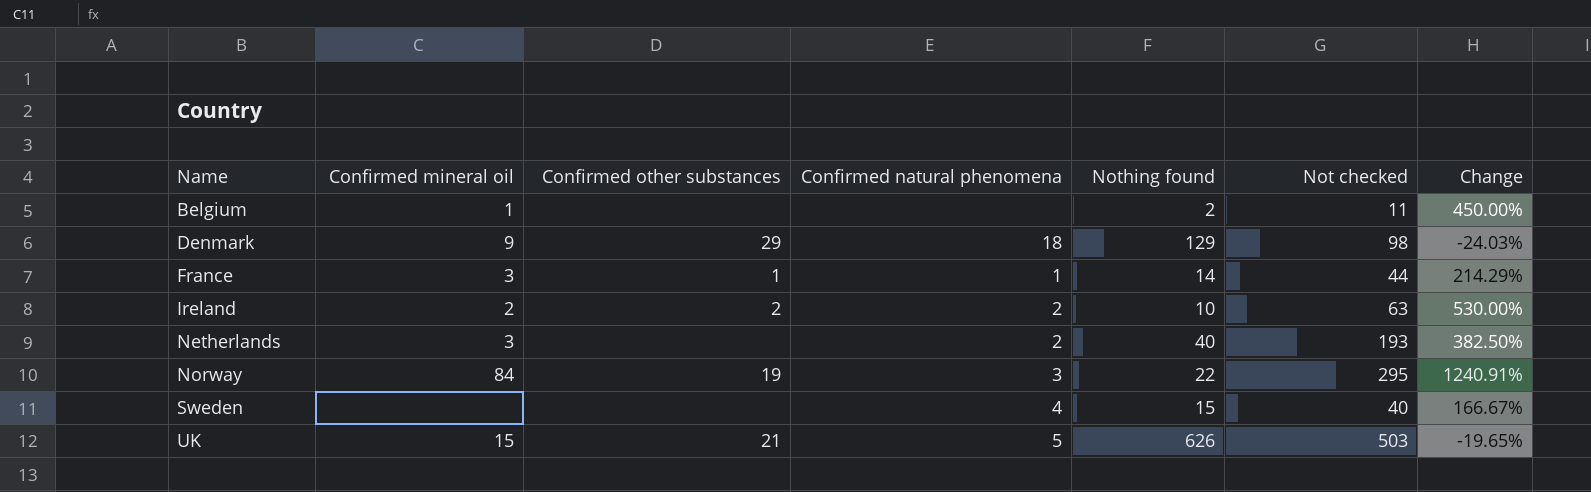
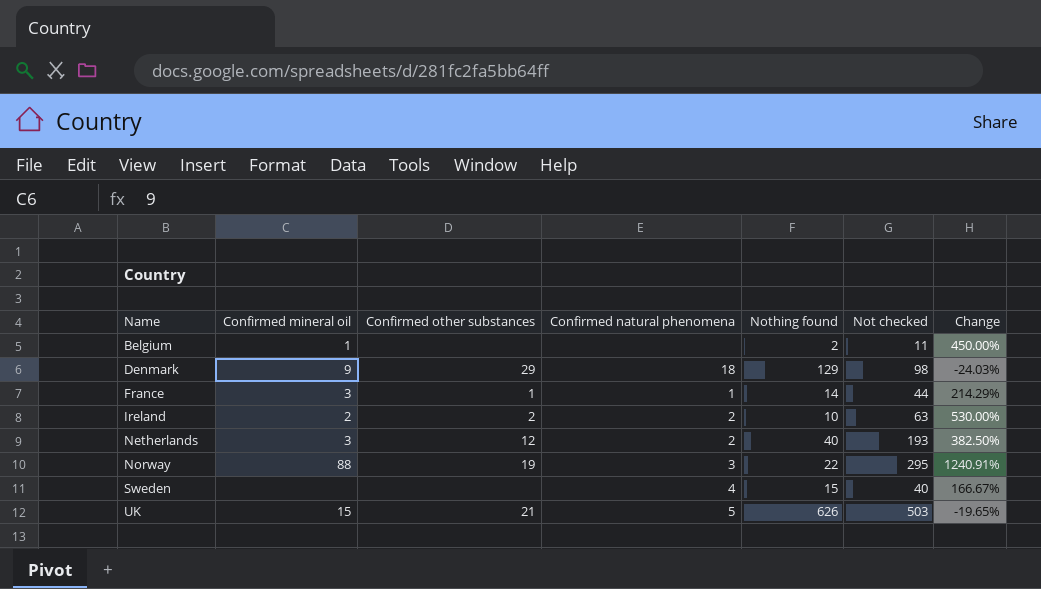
Netherlands | Confirmed other substances: none -> 12
Norway | Confirmed mineral oil: 84 -> 88

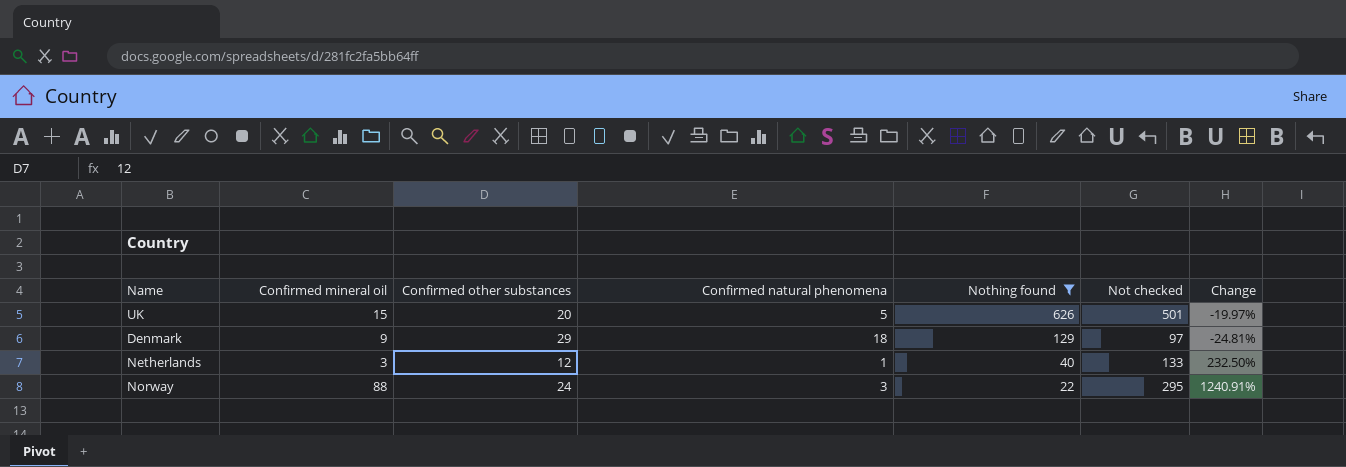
filter: none -> Nothing found >= 22
row order: Name ascending -> Nothing found descending
UK | Confirmed other substances: 21 -> 20
UK | Not checked: 503 -> 501
UK | Change: -19.65% -> -19.97%
Denmark | Not checked: 98 -> 97
Denmark | Change: -24.03% -> -24.81%
Netherlands | Confirmed natural phenomena: 2 -> 1
Netherlands | Not checked: 193 -> 133
Netherlands | Change: 382.50% -> 232.50%
Norway | Confirmed other substances: 19 -> 24

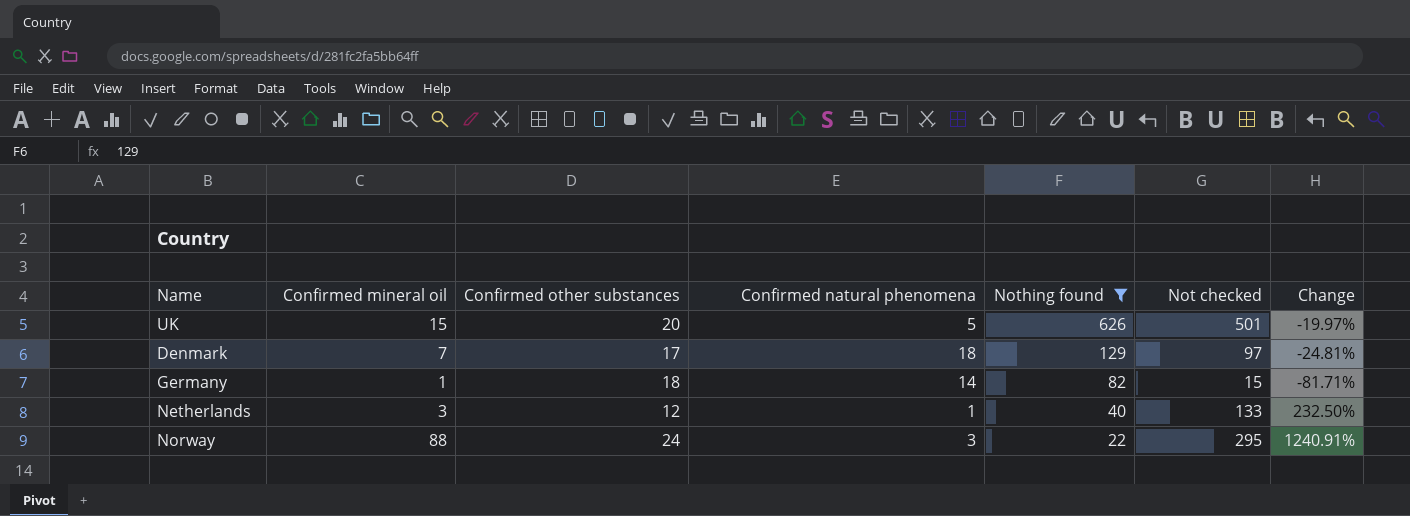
Denmark | Confirmed mineral oil: 9 -> 7
Denmark | Confirmed other substances: 29 -> 17
row Germany: none -> 1 | 18 | 14 | 82 | 15 | -81.71%

